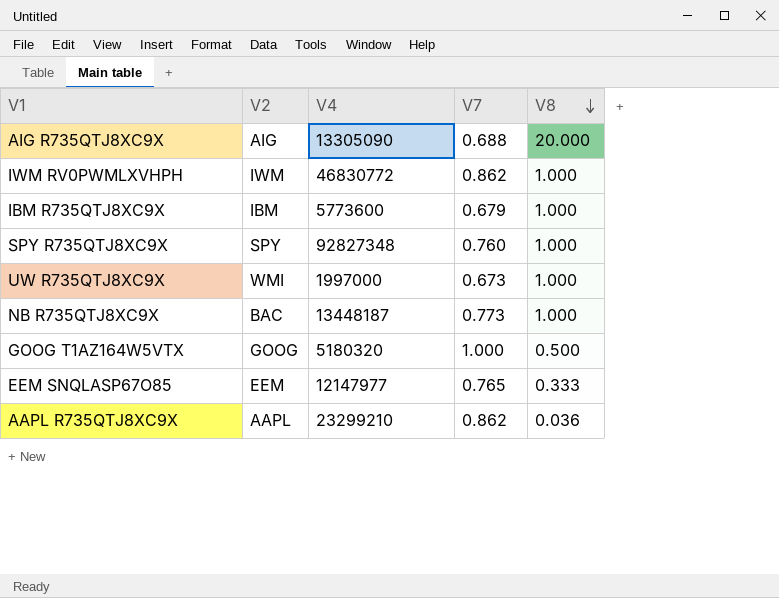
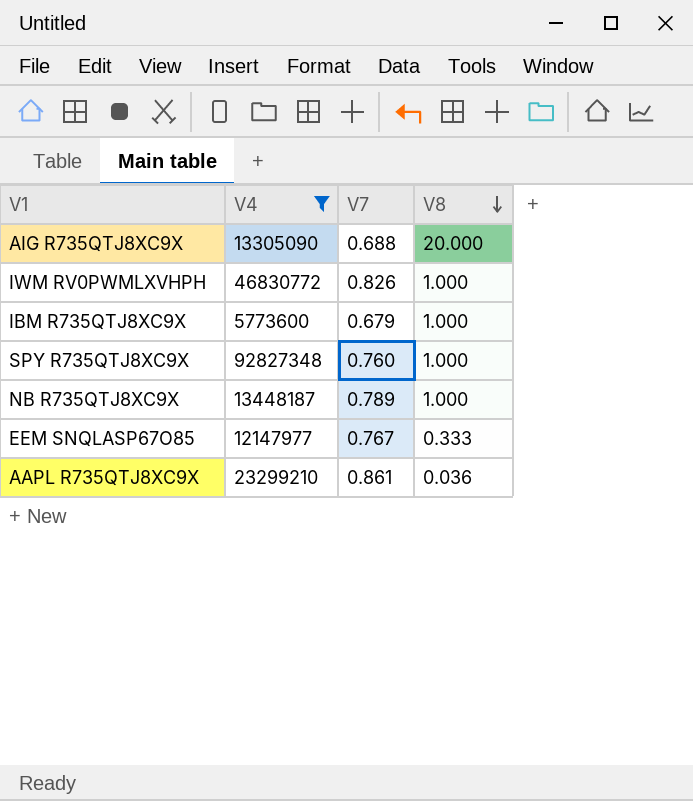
filter: none -> V4 >= 5773600
column V2 | position: 2 -> none
IWM RV0PWMLXVHPH | V7: 0.862 -> 0.826
NB R735QTJ8XC9X | V7: 0.773 -> 0.789
EEM SNQLASP67O85 | V7: 0.765 -> 0.767
AAPL R735QTJ8XC9X | V7: 0.862 -> 0.861

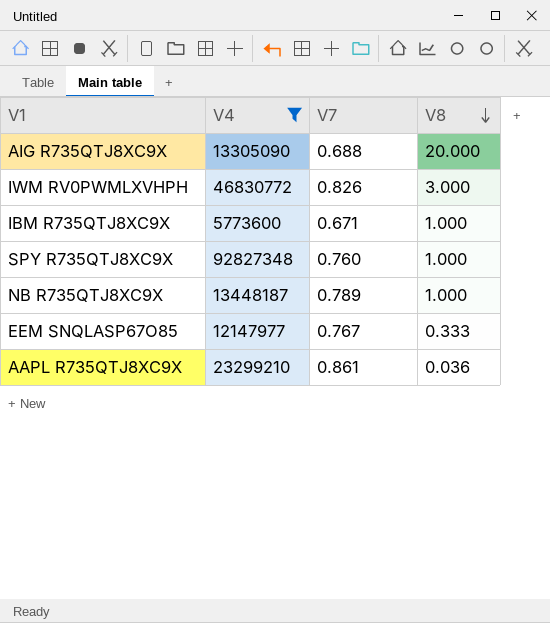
IWM RV0PWMLXVHPH | V8: 1.000 -> 3.000
IBM R735QTJ8XC9X | V7: 0.679 -> 0.671

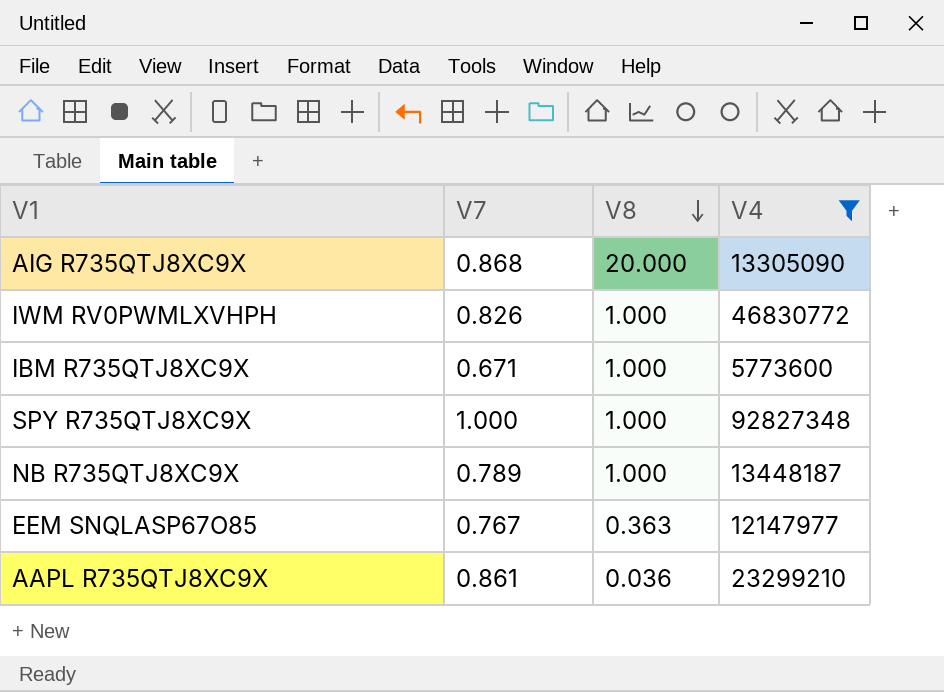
column V4 | position: 2 -> 4
AIG R735QTJ8XC9X | V7: 0.688 -> 0.868
IWM RV0PWMLXVHPH | V8: 3.000 -> 1.000
SPY R735QTJ8XC9X | V7: 0.760 -> 1.000
EEM SNQLASP67O85 | V8: 0.333 -> 0.363

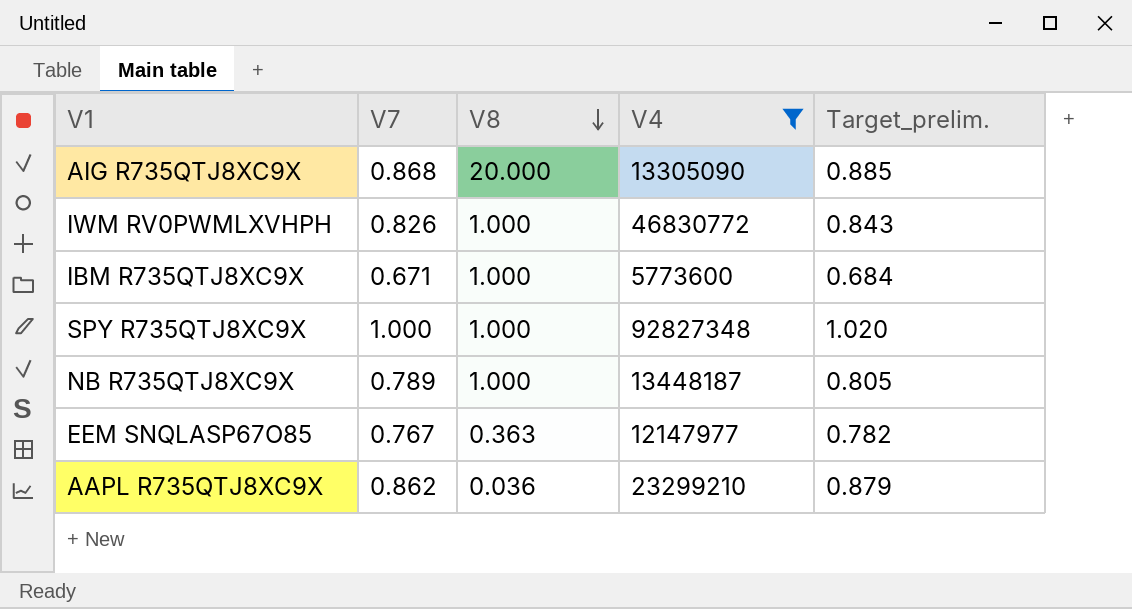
column Target_prelim. | formula: none -> [V7] * 1.02
AAPL R735QTJ8XC9X | V7: 0.861 -> 0.862

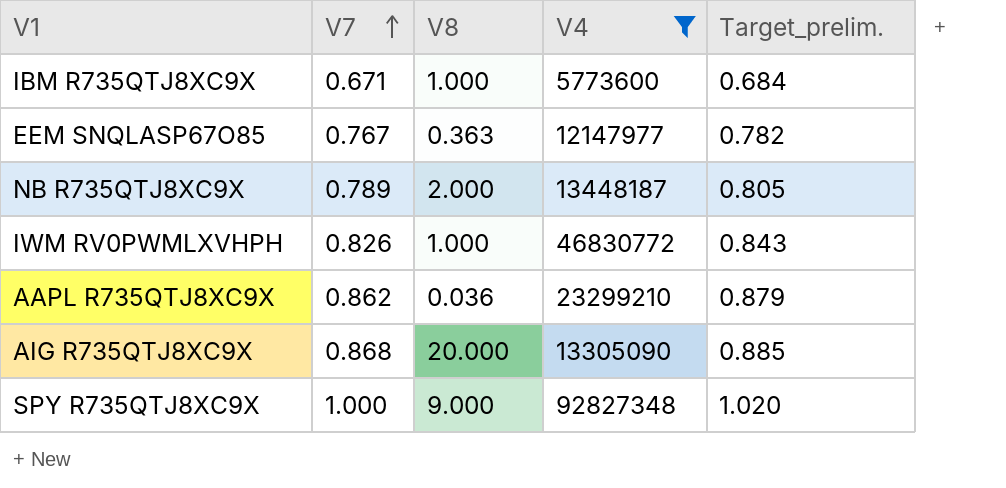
row order: V8 descending -> V7 ascending
NB R735QTJ8XC9X | V8: 1.000 -> 2.000
SPY R735QTJ8XC9X | V8: 1.000 -> 9.000

